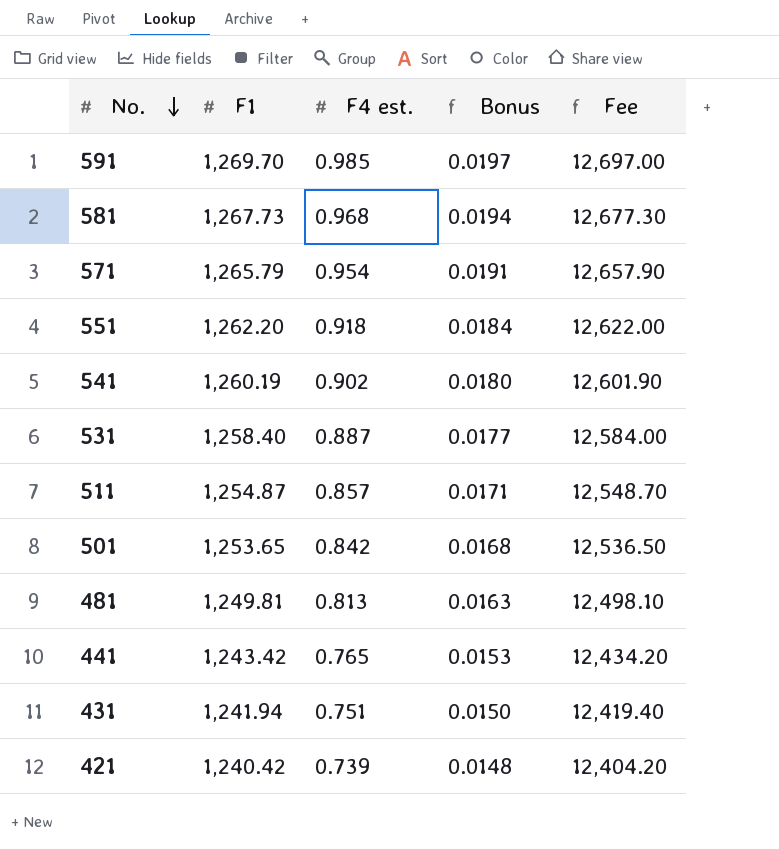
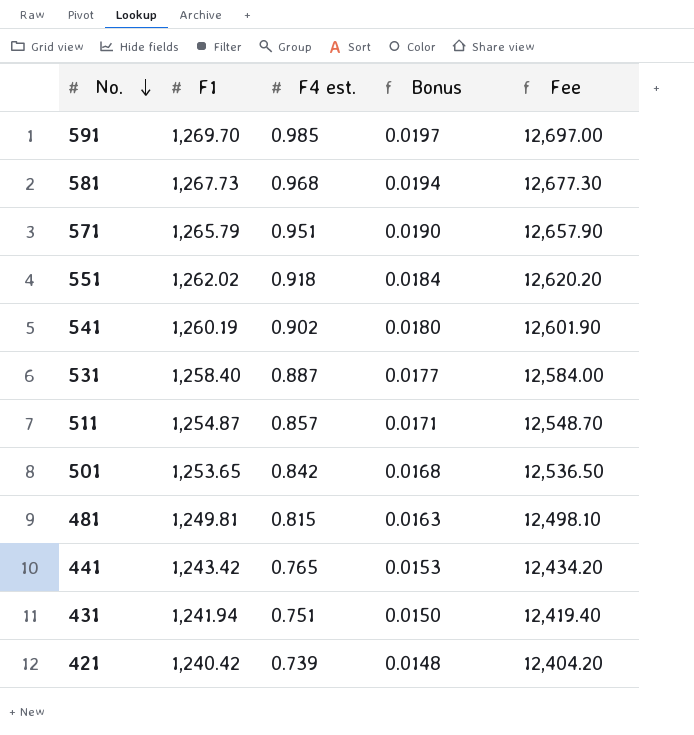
571 | F4 est.: 0.954 -> 0.951
571 | Bonus: 0.0191 -> 0.0190
551 | F1: 1,262.20 -> 1,262.02
551 | Fee: 12,622.00 -> 12,620.20
481 | F4 est.: 0.813 -> 0.815

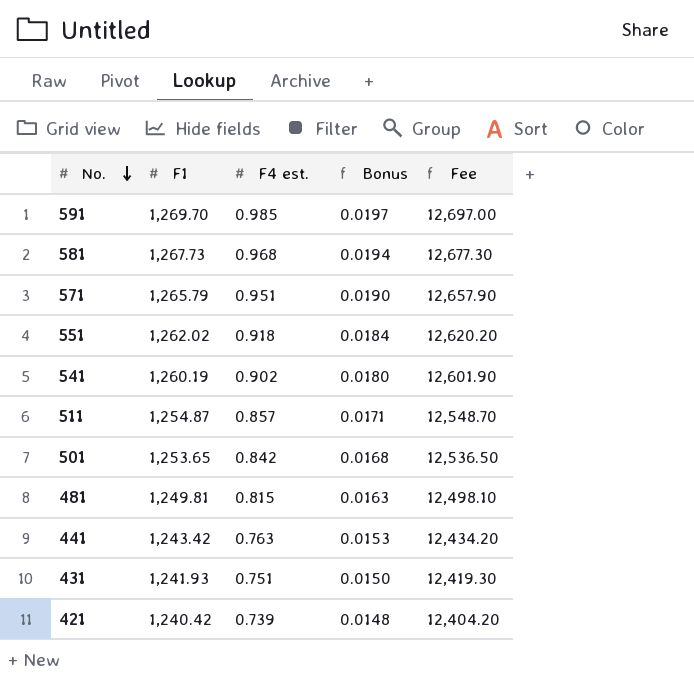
row 531: 1,258.40 | 0.887 | 0.0177 | 12,584.00 -> none
441 | F4 est.: 0.765 -> 0.763
431 | F1: 1,241.94 -> 1,241.93
431 | Fee: 12,419.40 -> 12,419.30

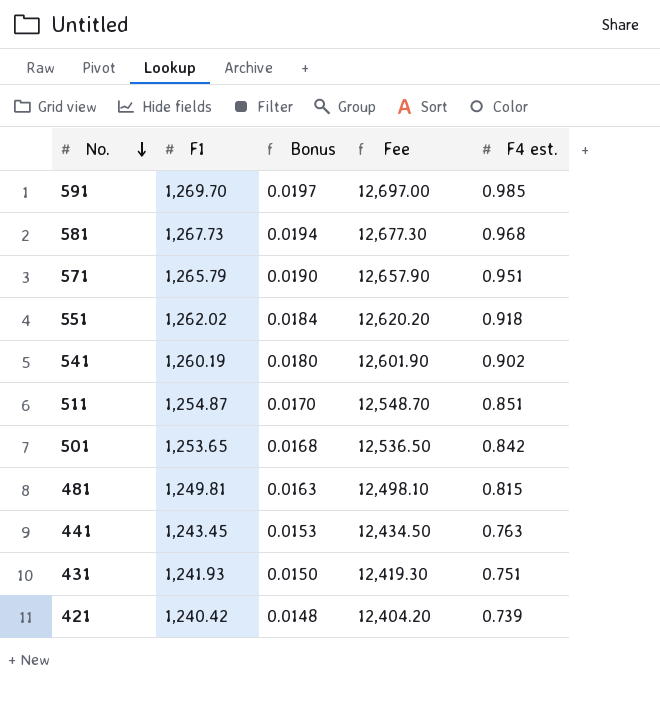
column F4 est. | position: 3 -> 5
511 | Bonus: 0.0171 -> 0.0170
511 | F4 est.: 0.857 -> 0.851
441 | F1: 1,243.42 -> 1,243.45
441 | Fee: 12,434.20 -> 12,434.50

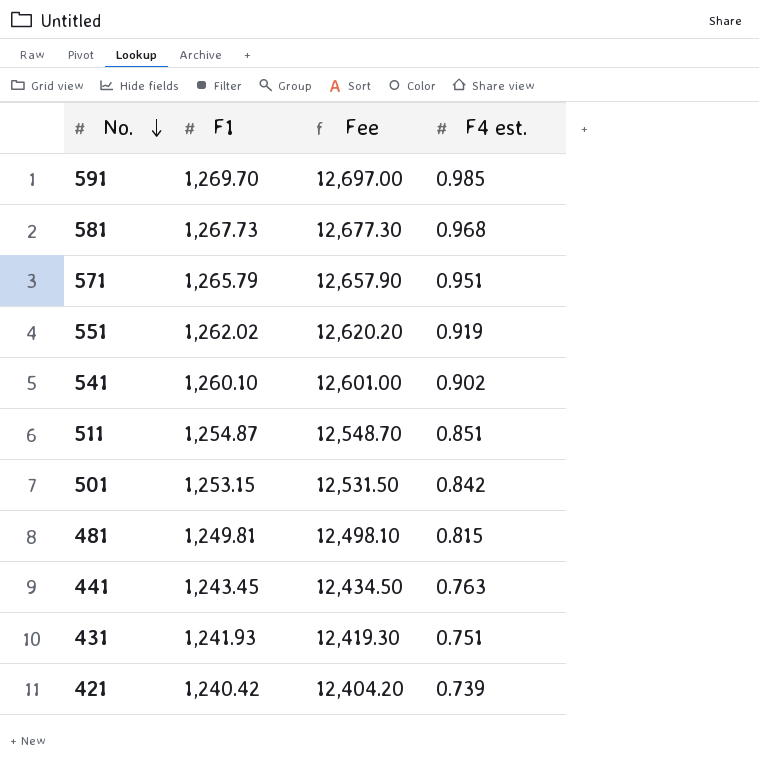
column Bonus | formula: [F4 est.] * 0.02 -> none
551 | F4 est.: 0.918 -> 0.919
541 | F1: 1,260.19 -> 1,260.10
541 | Fee: 12,601.90 -> 12,601.00
501 | F1: 1,253.65 -> 1,253.15
501 | Fee: 12,536.50 -> 12,531.50

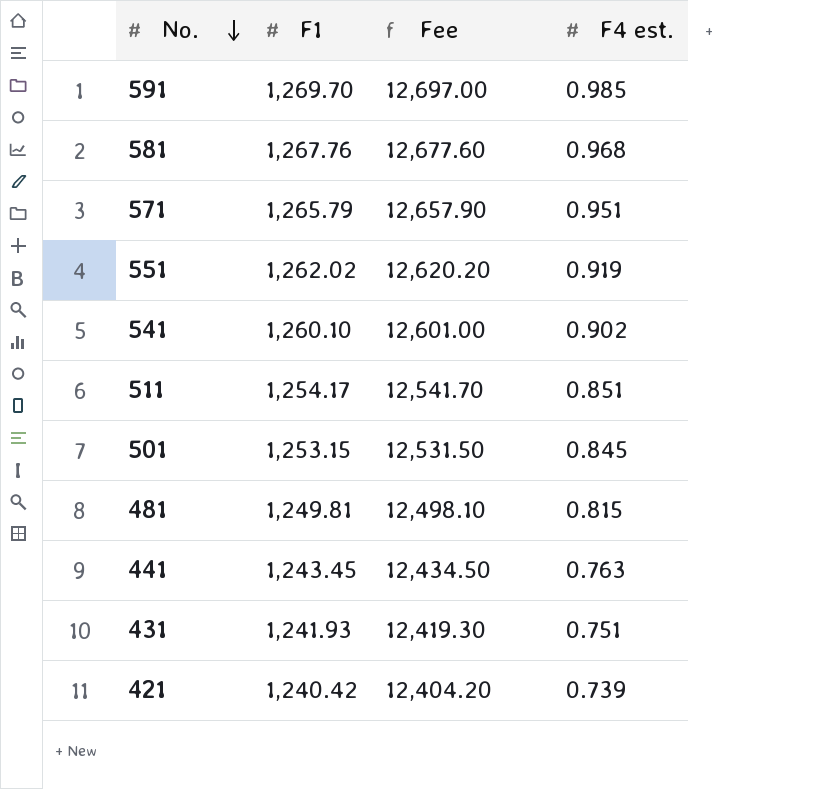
581 | F1: 1,267.73 -> 1,267.76
581 | Fee: 12,677.30 -> 12,677.60
511 | F1: 1,254.87 -> 1,254.17
511 | Fee: 12,548.70 -> 12,541.70
501 | F4 est.: 0.842 -> 0.845

